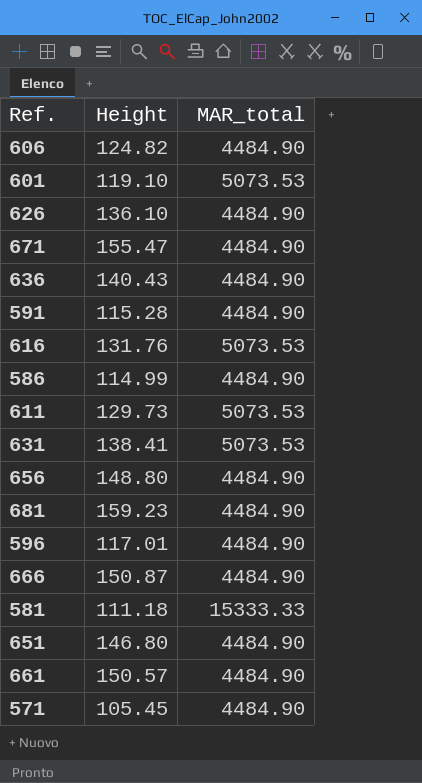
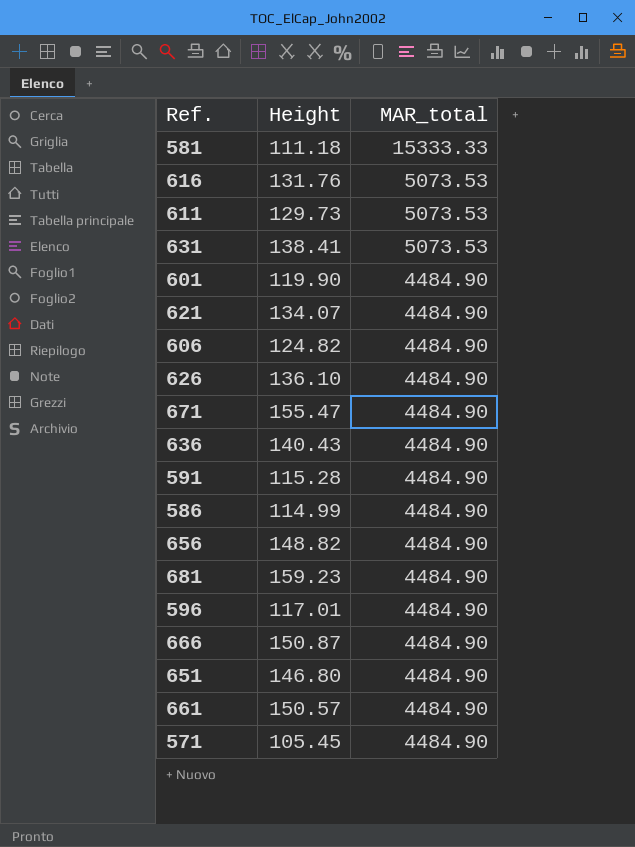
row order: none -> MAR_total descending
601 | Height: 119.10 -> 119.90
601 | MAR_total: 5073.53 -> 4484.90
row 621: none -> 134.07 | 4484.90
656 | Height: 148.80 -> 148.82

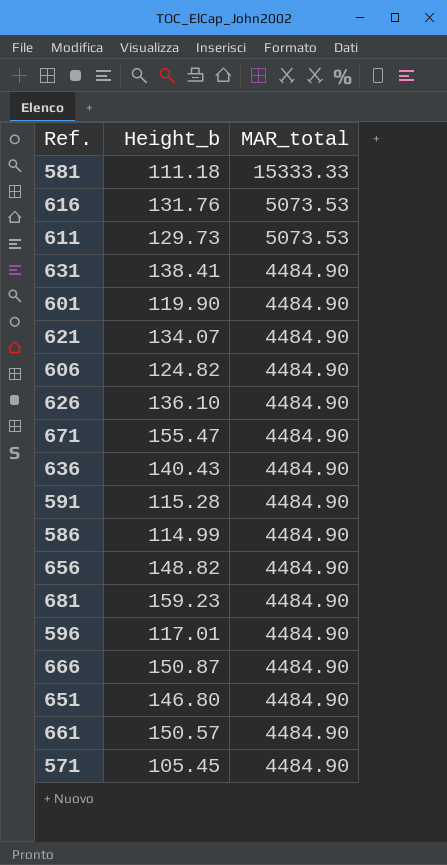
column name: Height -> Height_b
631 | MAR_total: 5073.53 -> 4484.90

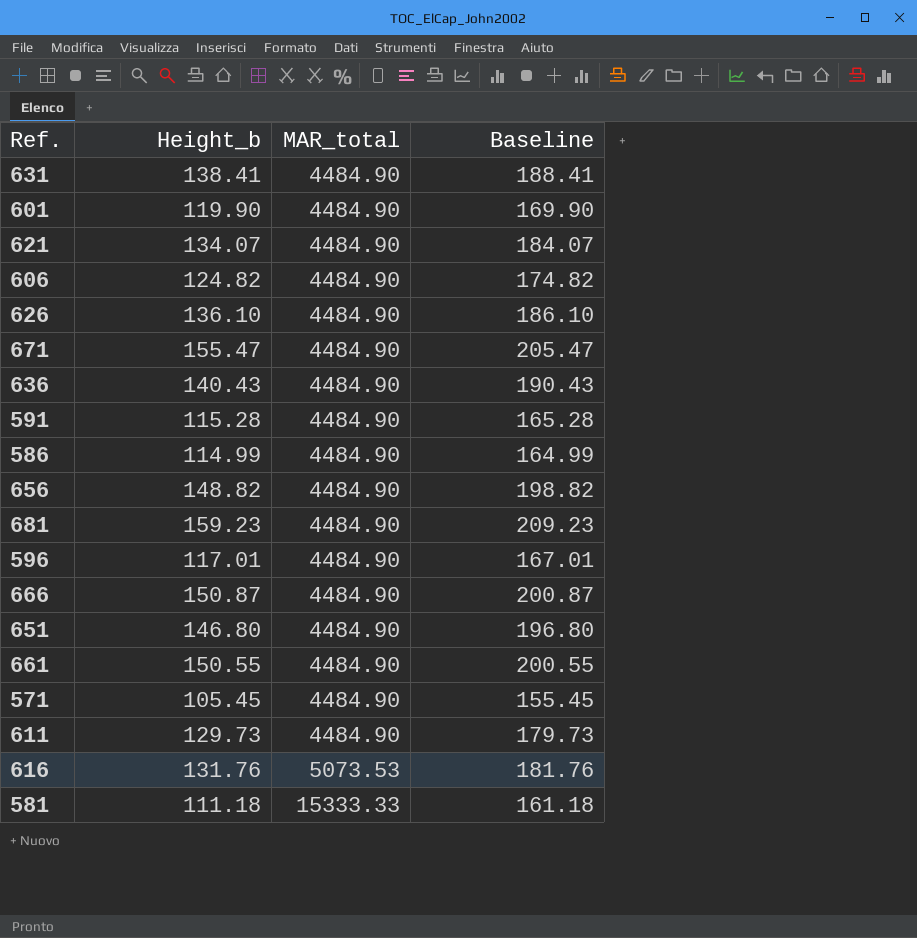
row order: MAR_total descending -> MAR_total ascending
column Baseline | formula: none -> [Height_b] + 50
661 | Height_b: 150.57 -> 150.55
611 | MAR_total: 5073.53 -> 4484.90

